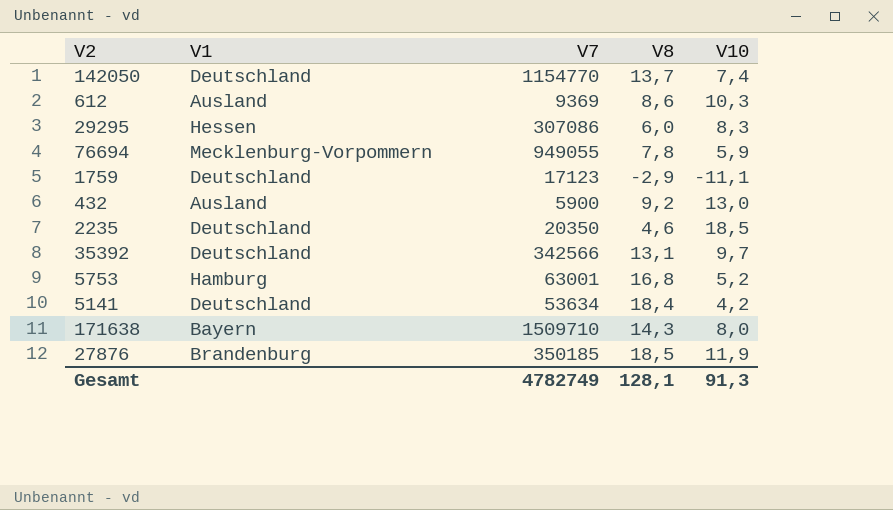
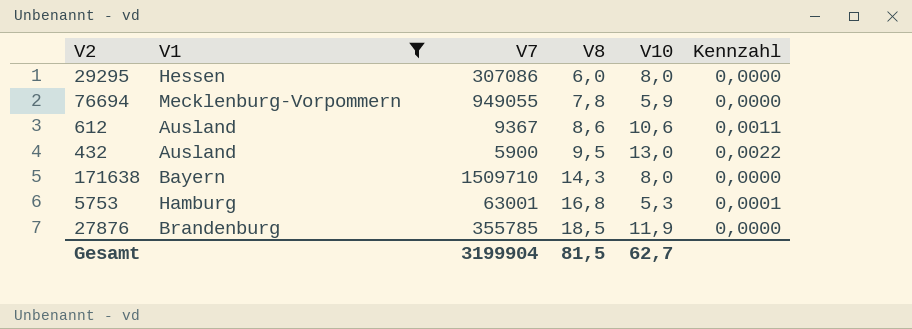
filter: none -> V1 != Deutschland
row order: none -> V8 ascending
column Kennzahl | formula: none -> [V10] / [V7]
29295 | V10: 8,3 -> 8,0
612 | V7: 9369 -> 9367
612 | V10: 10,3 -> 10,6
432 | V8: 9,2 -> 9,5
5753 | V10: 5,2 -> 5,3
27876 | V7: 350185 -> 355785
Gesamt | V7: 4782749 -> 3199904
Gesamt | V8: 128,1 -> 81,5
Gesamt | V10: 91,3 -> 62,7

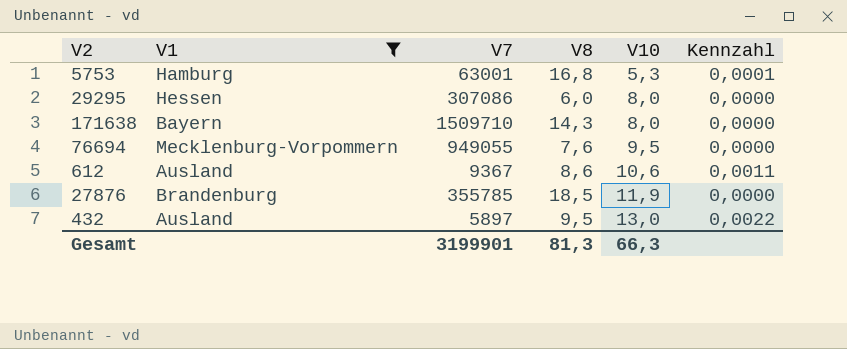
row order: V8 ascending -> V10 ascending
76694 | V8: 7,8 -> 7,6
76694 | V10: 5,9 -> 9,5
432 | V7: 5900 -> 5897
Gesamt | V7: 3199904 -> 3199901
Gesamt | V8: 81,5 -> 81,3
Gesamt | V10: 62,7 -> 66,3

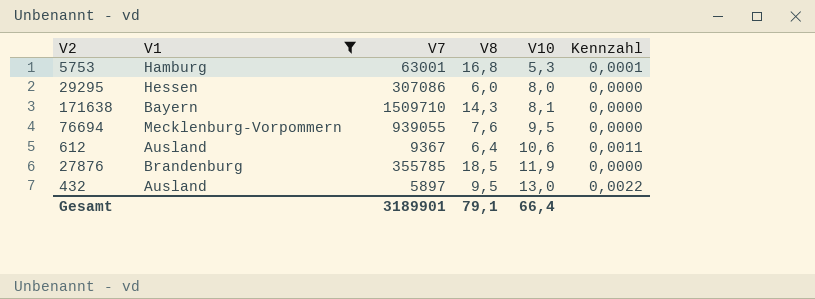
171638 | V10: 8,0 -> 8,1
76694 | V7: 949055 -> 939055
612 | V8: 8,6 -> 6,4
Gesamt | V7: 3199901 -> 3189901
Gesamt | V8: 81,3 -> 79,1
Gesamt | V10: 66,3 -> 66,4

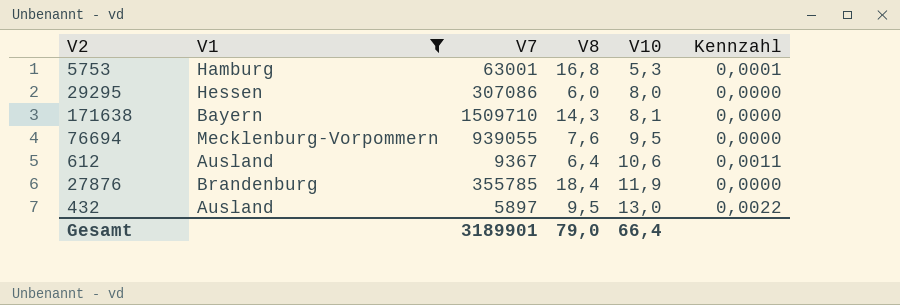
27876 | V8: 18,5 -> 18,4
Gesamt | V8: 79,1 -> 79,0

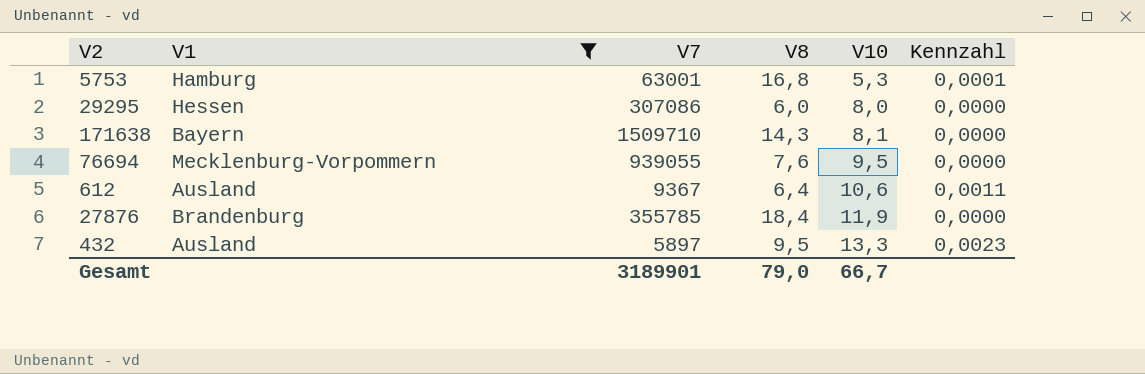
432 | V10: 13,0 -> 13,3
432 | Kennzahl: 0,0022 -> 0,0023
Gesamt | V10: 66,4 -> 66,7

